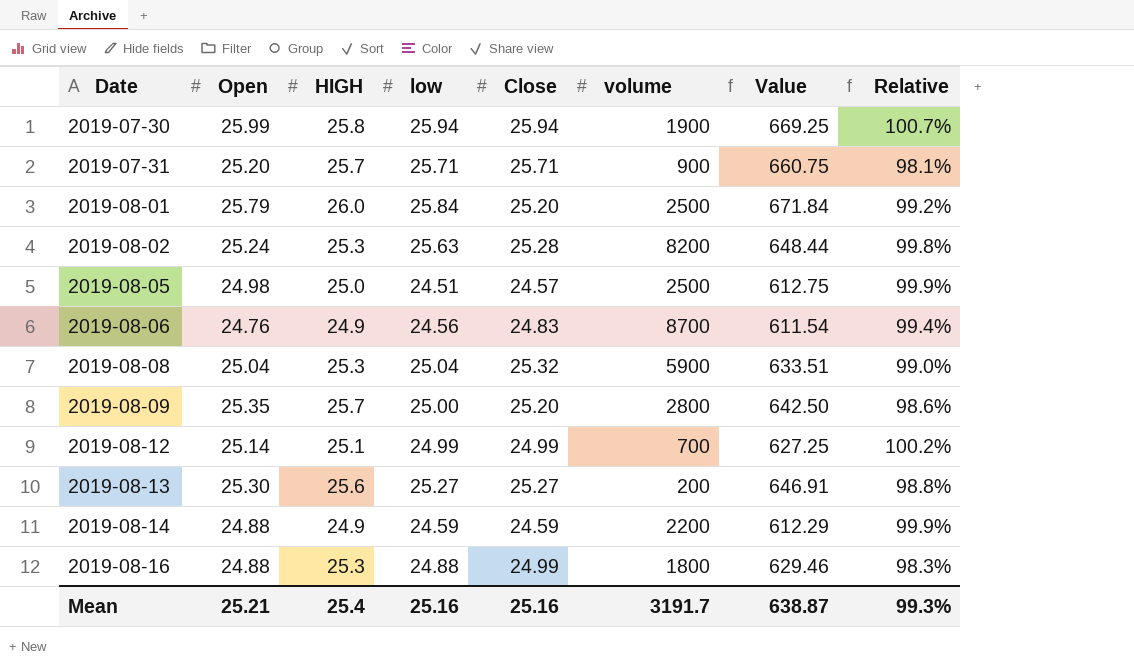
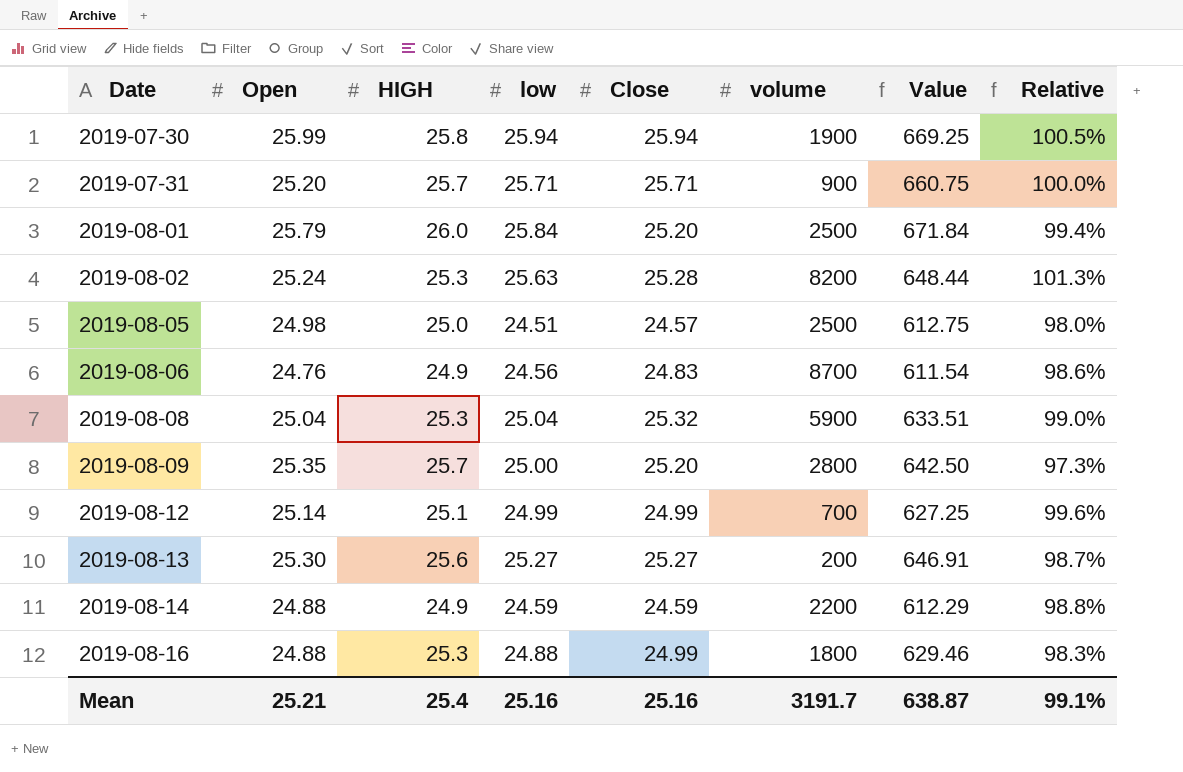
column Relative | formula: [Open] / [HIGH] -> [low] / [HIGH]
Mean | Relative: 99.3% -> 99.1%

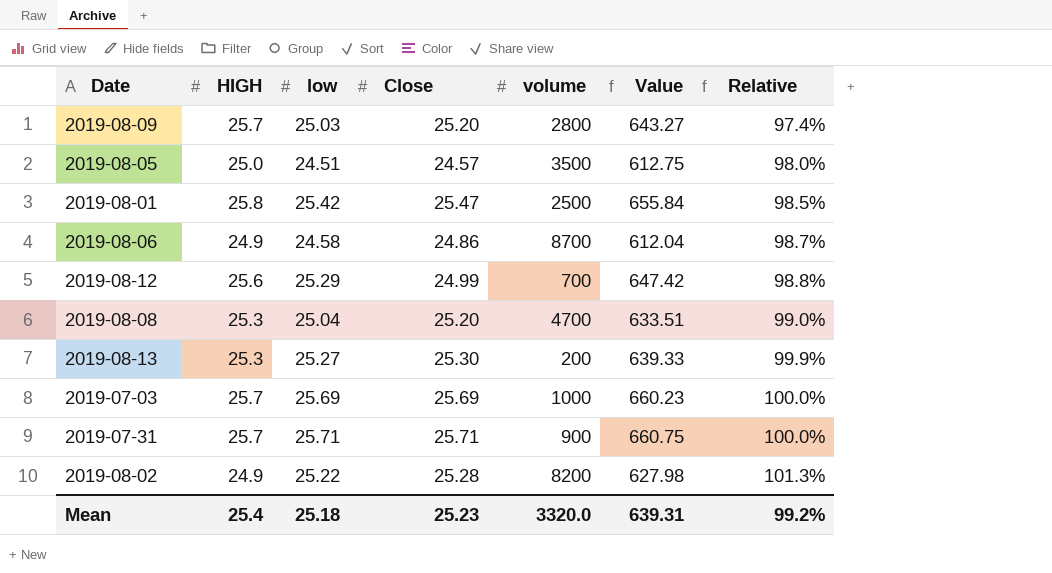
row order: Date ascending -> Relative ascending
column Open | position: 2 -> none
row 2019-07-30: 25.99 | 25.8 | 25.94 | 25.94 | 1900 | 669.25 | 100.5% -> none
row 2019-08-14: 24.88 | 24.9 | 24.59 | 24.59 | 2200 | 612.29 | 98.8% -> none
row 2019-08-16: 24.88 | 25.3 | 24.88 | 24.99 | 1800 | 629.46 | 98.3% -> none
2019-08-09 | low: 25.00 -> 25.03
2019-08-09 | Value: 642.50 -> 643.27
2019-08-09 | Relative: 97.3% -> 97.4%
2019-08-05 | volume: 2500 -> 3500
2019-08-01 | HIGH: 26.0 -> 25.8
2019-08-01 | low: 25.84 -> 25.42
2019-08-01 | Close: 25.20 -> 25.47
2019-08-01 | Value: 671.84 -> 655.84
2019-08-01 | Relative: 99.4% -> 98.5%
2019-08-06 | low: 24.56 -> 24.58
2019-08-06 | Close: 24.83 -> 24.86
2019-08-06 | Value: 611.54 -> 612.04
2019-08-06 | Relative: 98.6% -> 98.7%
2019-08-12 | HIGH: 25.1 -> 25.6
2019-08-12 | low: 24.99 -> 25.29
2019-08-12 | Value: 627.25 -> 647.42
2019-08-12 | Relative: 99.6% -> 98.8%
2019-08-08 | Close: 25.32 -> 25.20
2019-08-08 | volume: 5900 -> 4700
2019-08-13 | HIGH: 25.6 -> 25.3
2019-08-13 | Close: 25.27 -> 25.30
2019-08-13 | Value: 646.91 -> 639.33
2019-08-13 | Relative: 98.7% -> 99.9%
row 2019-07-03: none -> 25.7 | 25.69 | 25.69 | 1000 | 660.23 | 100.0%
2019-08-02 | HIGH: 25.3 -> 24.9
2019-08-02 | low: 25.63 -> 25.22
2019-08-02 | Value: 648.44 -> 627.98
Mean | low: 25.16 -> 25.18
Mean | Close: 25.16 -> 25.23
Mean | volume: 3191.7 -> 3320.0
Mean | Value: 638.87 -> 639.31
Mean | Relative: 99.1% -> 99.2%

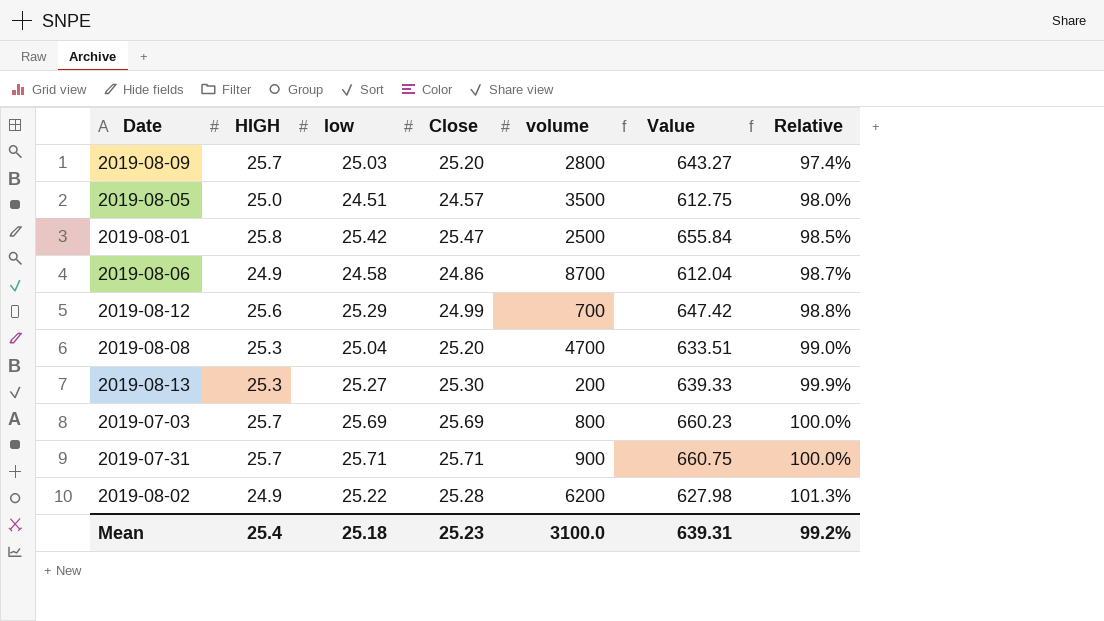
2019-07-03 | volume: 1000 -> 800
2019-08-02 | volume: 8200 -> 6200
Mean | volume: 3320.0 -> 3100.0

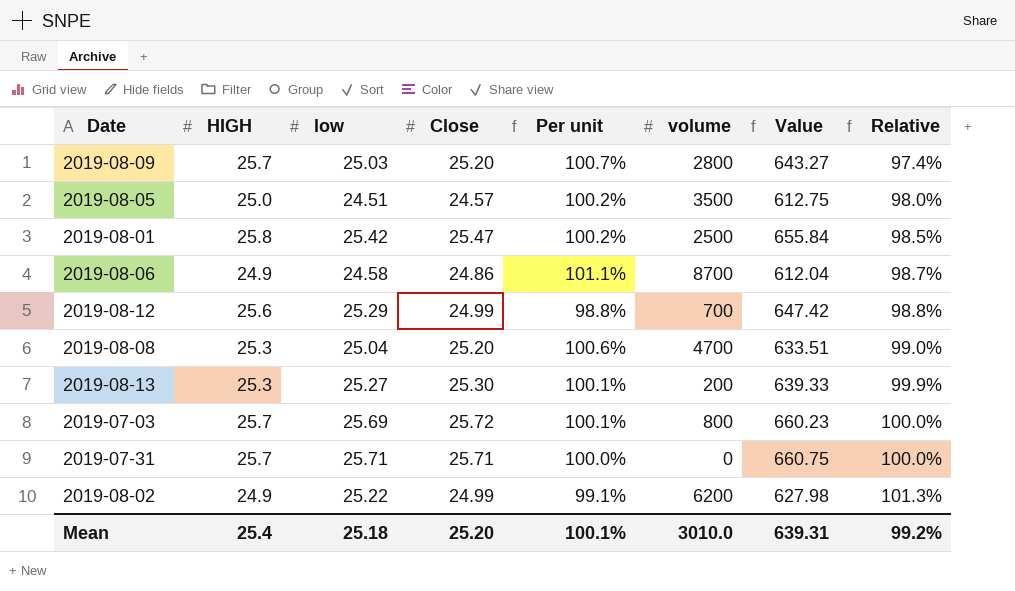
column Per unit | formula: none -> [Close] / [low]
2019-07-03 | Close: 25.69 -> 25.72
2019-07-31 | volume: 900 -> 0
2019-08-02 | Close: 25.28 -> 24.99
Mean | Close: 25.23 -> 25.20
Mean | volume: 3100.0 -> 3010.0

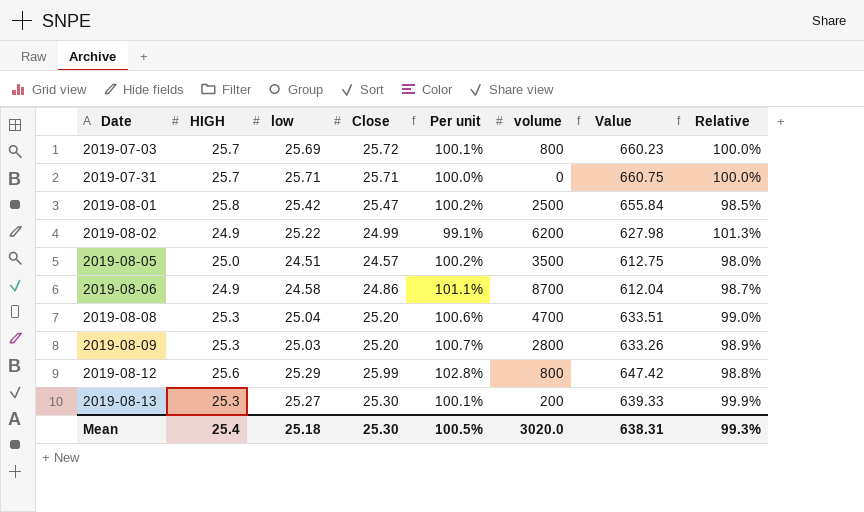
row order: Relative ascending -> Date ascending
2019-08-09 | HIGH: 25.7 -> 25.3
2019-08-09 | Value: 643.27 -> 633.26
2019-08-09 | Relative: 97.4% -> 98.9%
2019-08-12 | Close: 24.99 -> 25.99
2019-08-12 | Per unit: 98.8% -> 102.8%
2019-08-12 | volume: 700 -> 800
Mean | Close: 25.20 -> 25.30
Mean | Per unit: 100.1% -> 100.5%
Mean | volume: 3010.0 -> 3020.0
Mean | Value: 639.31 -> 638.31
Mean | Relative: 99.2% -> 99.3%

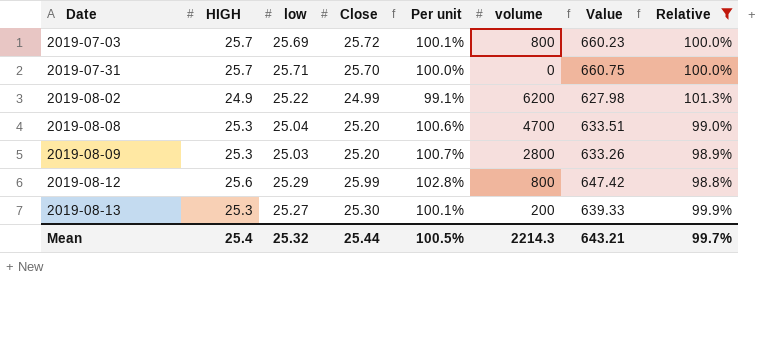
filter: none -> Relative >= 98.8%
2019-07-31 | Close: 25.71 -> 25.70
Mean | low: 25.18 -> 25.32
Mean | Close: 25.30 -> 25.44
Mean | volume: 3020.0 -> 2214.3
Mean | Value: 638.31 -> 643.21
Mean | Relative: 99.3% -> 99.7%

